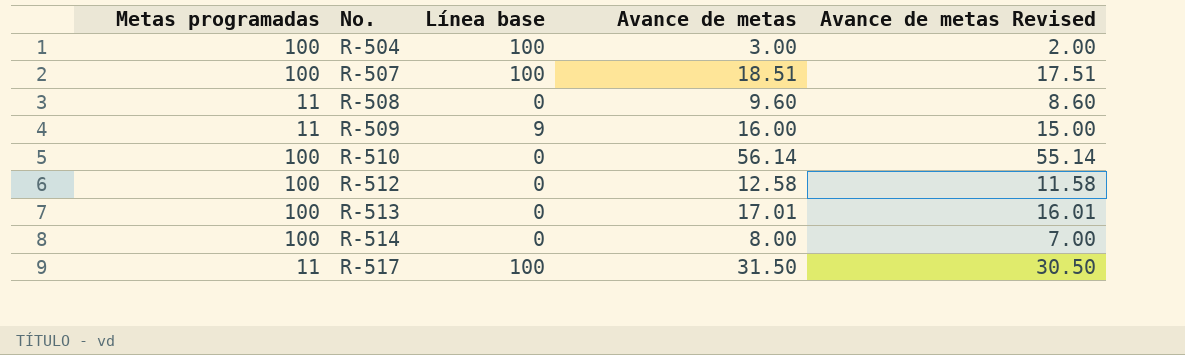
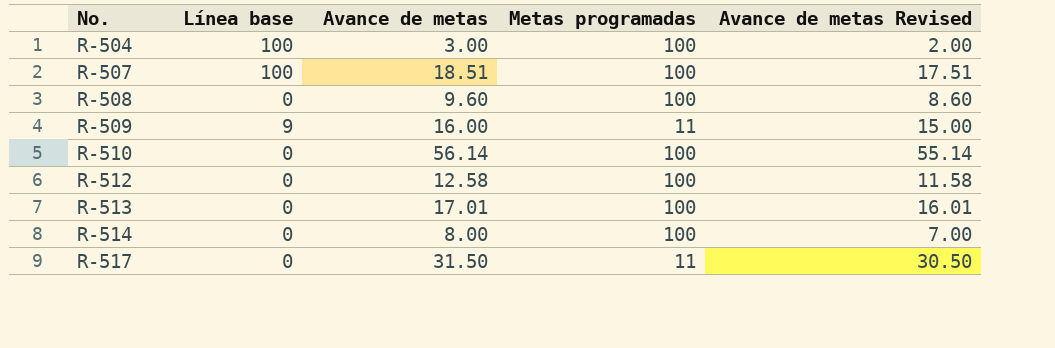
column Metas programadas | position: 1 -> 4
R-508 | Metas programadas: 11 -> 100
R-517 | Línea base: 100 -> 0

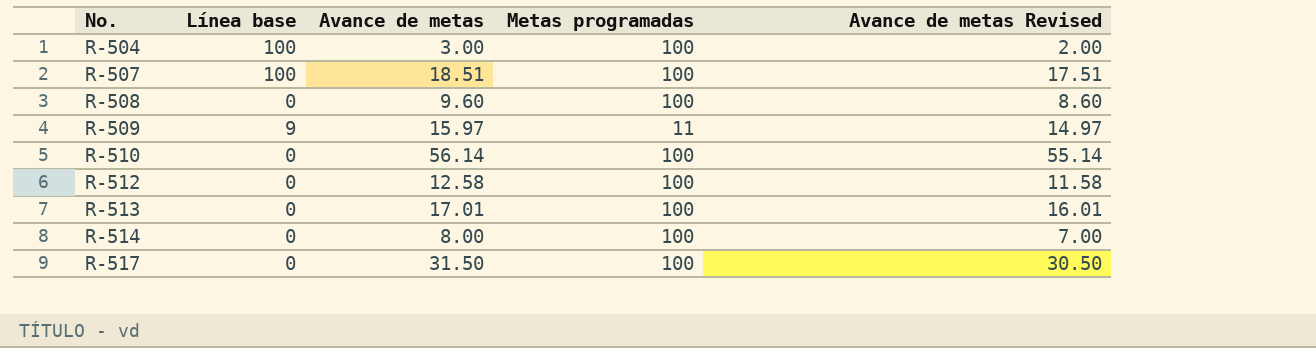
R-509 | Avance de metas: 16.00 -> 15.97
R-509 | Avance de metas Revised: 15.00 -> 14.97
R-517 | Metas programadas: 11 -> 100

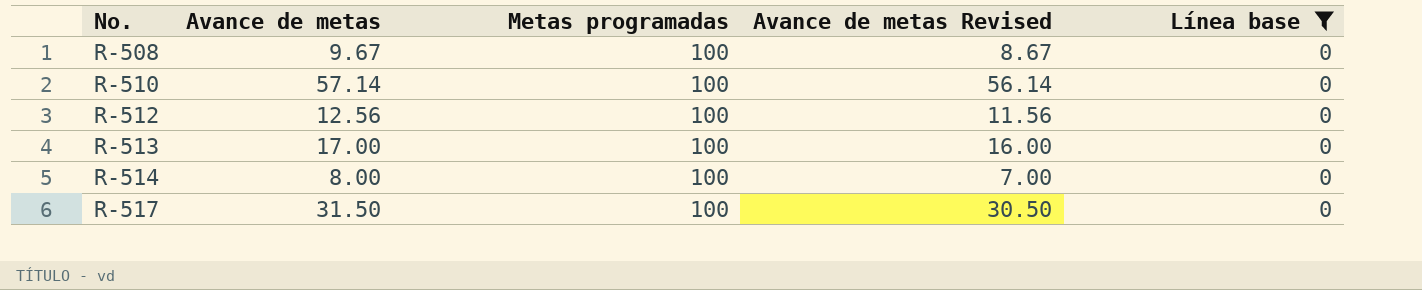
filter: none -> Línea base = 0
column Línea base | position: 2 -> 5
R-508 | Avance de metas: 9.60 -> 9.67
R-508 | Avance de metas Revised: 8.60 -> 8.67
R-510 | Avance de metas: 56.14 -> 57.14
R-510 | Avance de metas Revised: 55.14 -> 56.14
R-512 | Avance de metas: 12.58 -> 12.56
R-512 | Avance de metas Revised: 11.58 -> 11.56
R-513 | Avance de metas: 17.01 -> 17.00
R-513 | Avance de metas Revised: 16.01 -> 16.00

